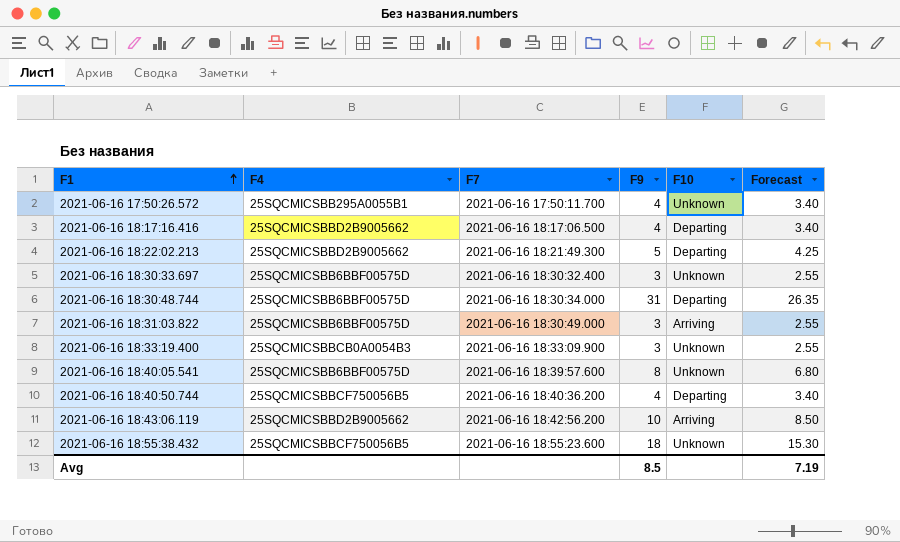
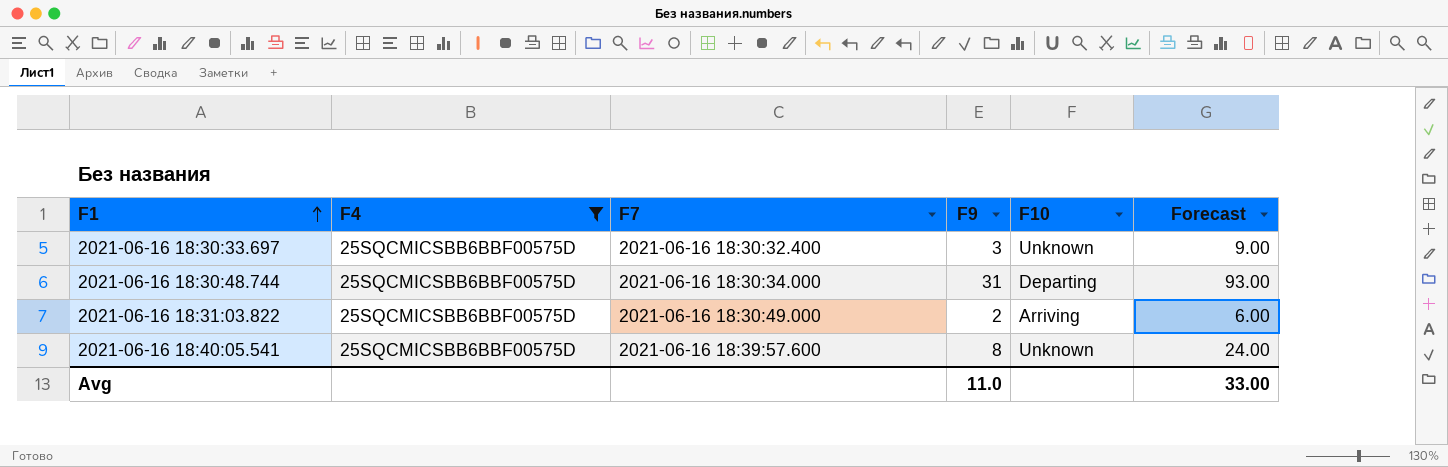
filter: none -> F4 = 25SQCMICSBB6BBF00575D
column Forecast | formula: [F9] * 0.85 -> [F9] * 3
2021-06-16 18:31:03.822 | F9: 3 -> 2
Avg | F9: 8.5 -> 11.0
Avg | Forecast: 7.19 -> 33.00

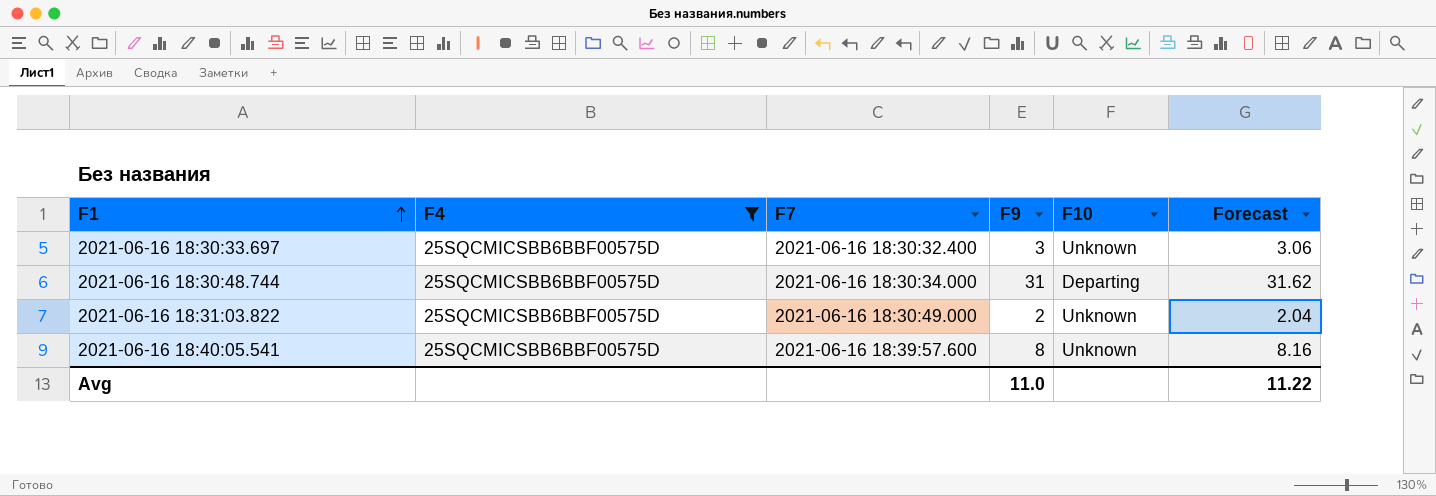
column Forecast | formula: [F9] * 3 -> [F9] * 1.02
2021-06-16 18:31:03.822 | F10: Arriving -> Unknown
Avg | Forecast: 33.00 -> 11.22

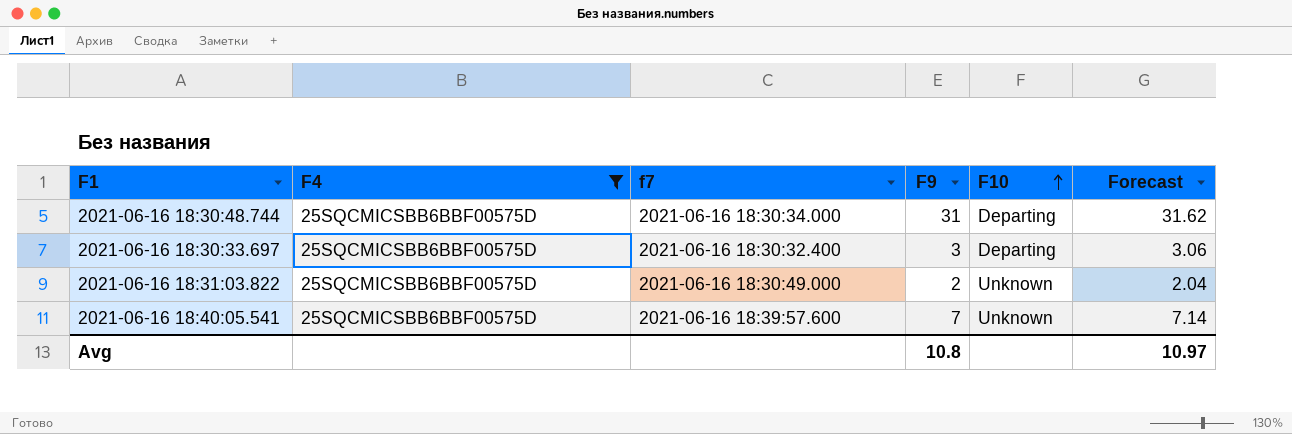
row order: F1 ascending -> F10 ascending
column name: F7 -> f7
2021-06-16 18:30:33.697 | F10: Unknown -> Departing
2021-06-16 18:40:05.541 | F9: 8 -> 7
2021-06-16 18:40:05.541 | Forecast: 8.16 -> 7.14
Avg | F9: 11.0 -> 10.8
Avg | Forecast: 11.22 -> 10.97

